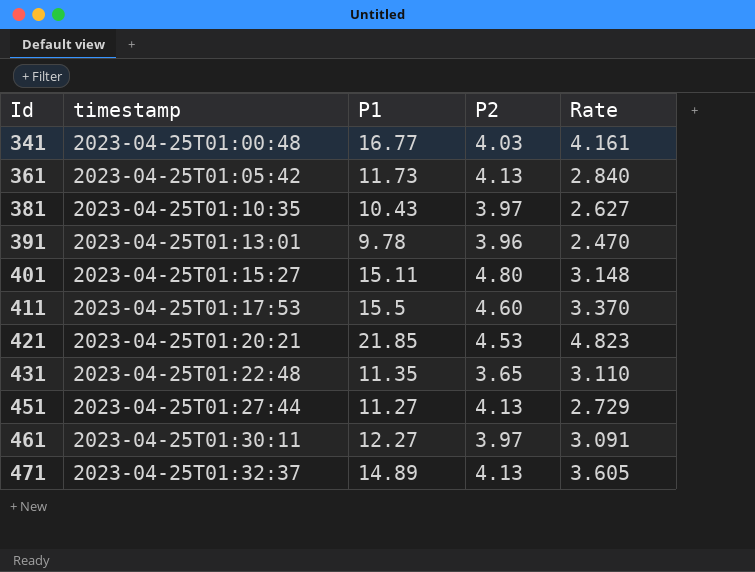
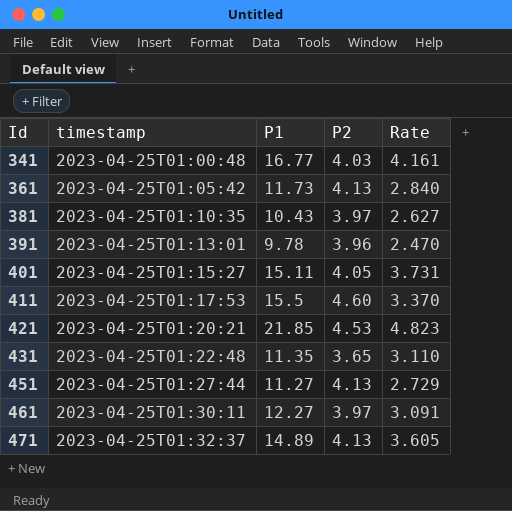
401 | P2: 4.80 -> 4.05
401 | Rate: 3.148 -> 3.731

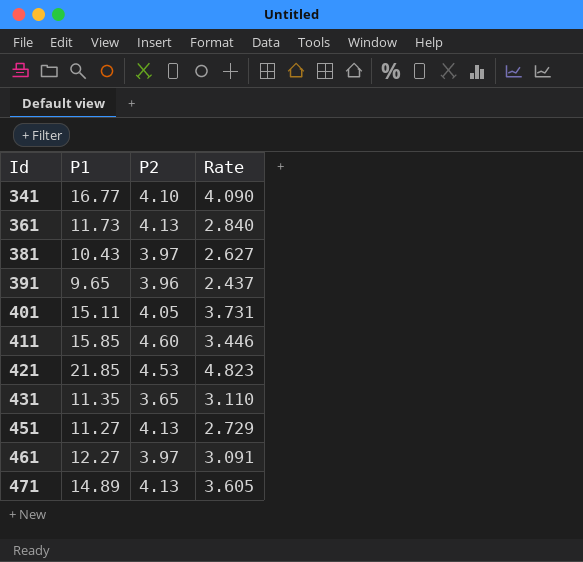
column timestamp | position: 2 -> none
341 | P2: 4.03 -> 4.10
341 | Rate: 4.161 -> 4.090
391 | P1: 9.78 -> 9.65
391 | Rate: 2.470 -> 2.437
411 | P1: 15.5 -> 15.85
411 | Rate: 3.370 -> 3.446

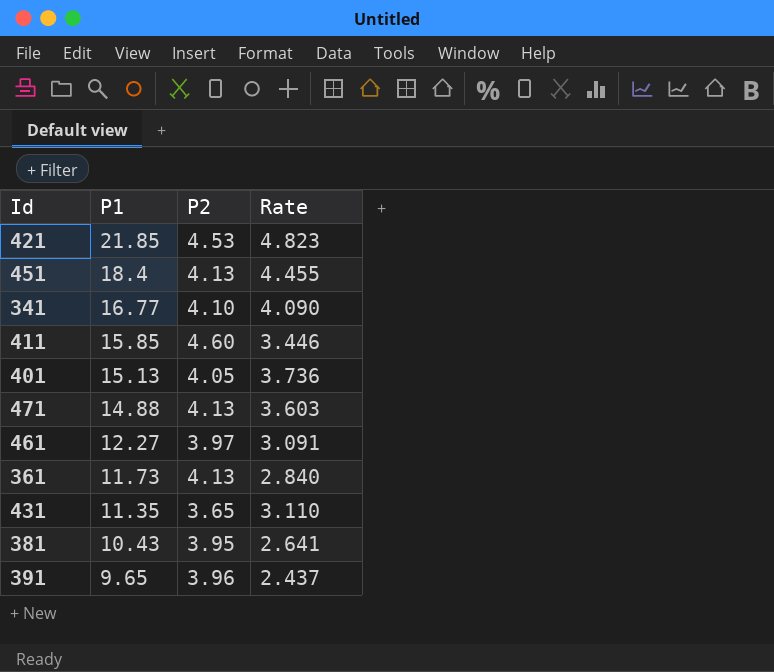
row order: Id ascending -> P1 descending
451 | P1: 11.27 -> 18.4
451 | Rate: 2.729 -> 4.455
401 | P1: 15.11 -> 15.13
401 | Rate: 3.731 -> 3.736
471 | P1: 14.89 -> 14.88
471 | Rate: 3.605 -> 3.603
381 | P2: 3.97 -> 3.95
381 | Rate: 2.627 -> 2.641

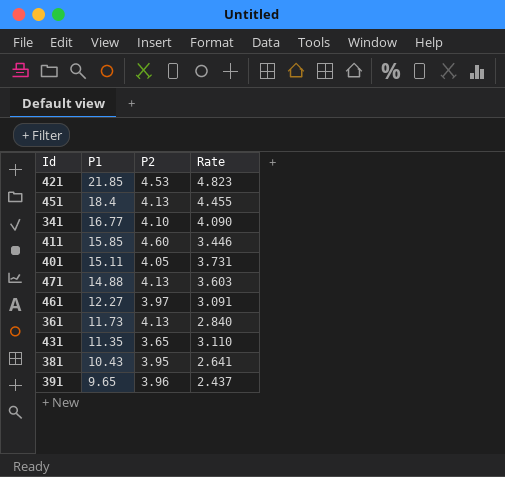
401 | P1: 15.13 -> 15.11
401 | Rate: 3.736 -> 3.731

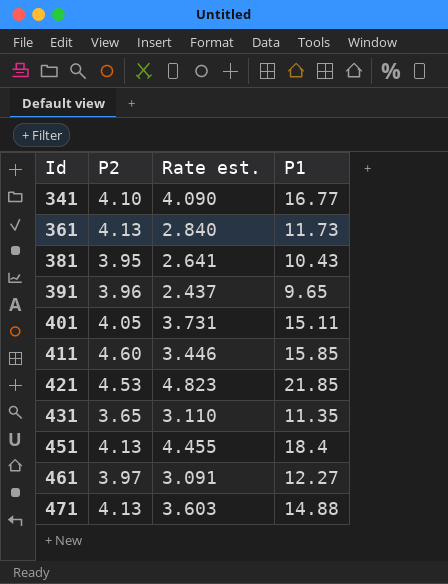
row order: P1 descending -> Id ascending
column name: Rate -> Rate est.
column P1 | position: 2 -> 4

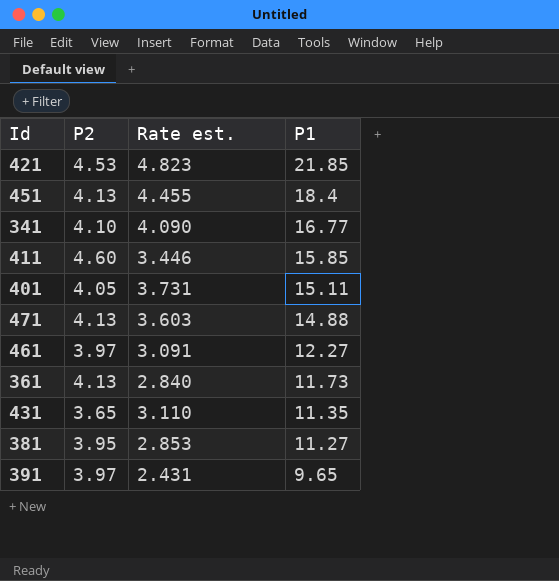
row order: Id ascending -> P1 descending
381 | Rate est.: 2.641 -> 2.853
381 | P1: 10.43 -> 11.27
391 | P2: 3.96 -> 3.97
391 | Rate est.: 2.437 -> 2.431

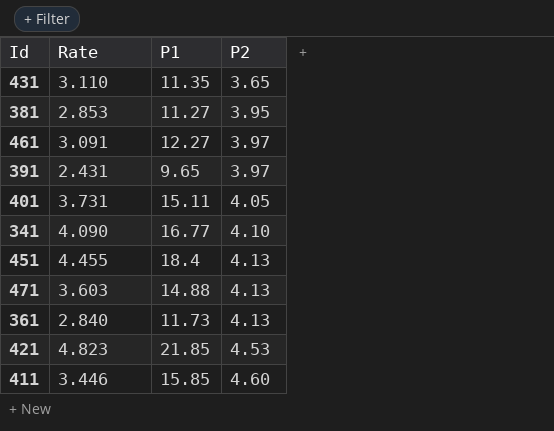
row order: P1 descending -> P2 ascending
column name: Rate est. -> Rate
column P2 | position: 2 -> 4

